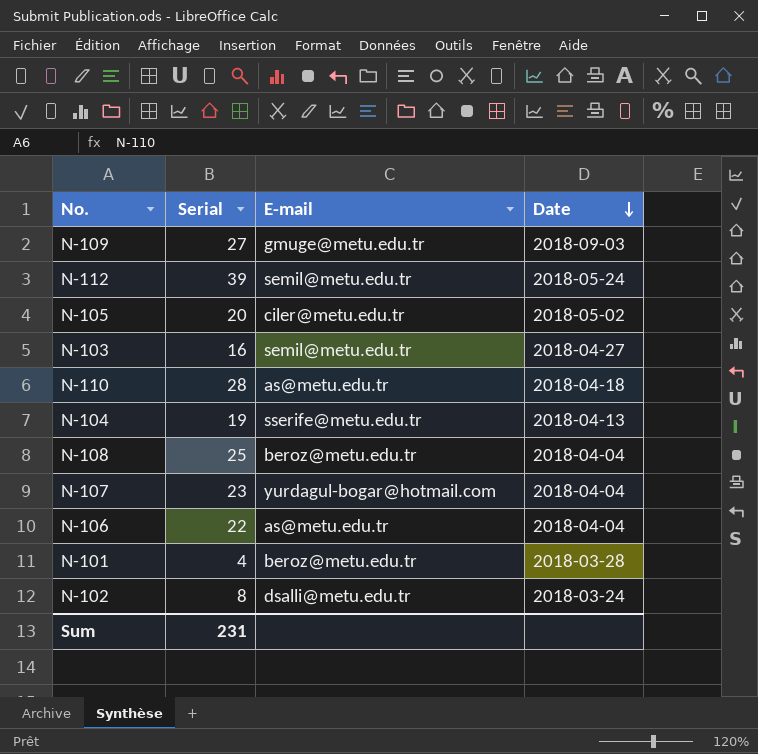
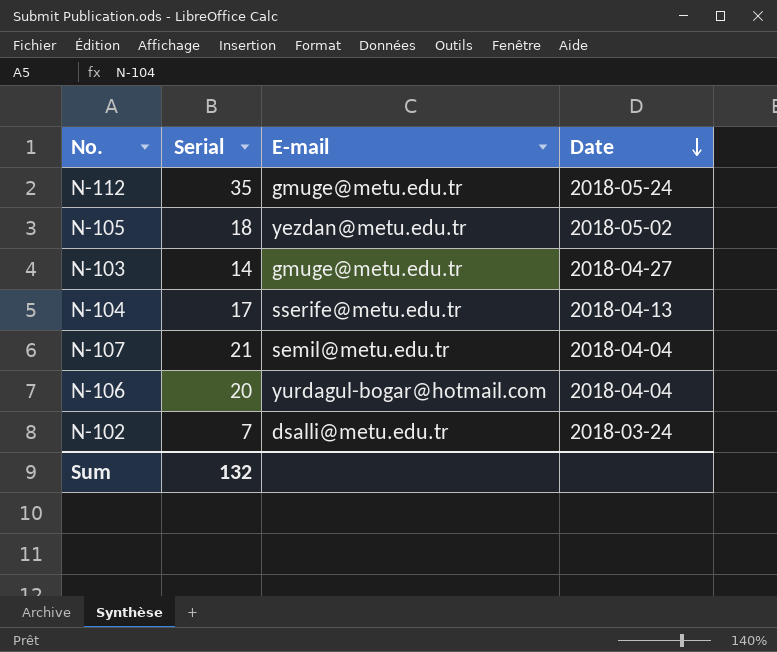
row N-109: 27 | gmuge@metu.edu.tr | 2018-09-03 -> none
row N-110: 28 | as@metu.edu.tr | 2018-04-18 -> none
row N-108: 25 | beroz@metu.edu.tr | 2018-04-04 -> none
row N-101: 4 | beroz@metu.edu.tr | 2018-03-28 -> none
N-112 | Serial: 39 -> 35
N-112 | E-mail: semil@metu.edu.tr -> gmuge@metu.edu.tr
N-105 | Serial: 20 -> 18
N-105 | E-mail: ciler@metu.edu.tr -> yezdan@metu.edu.tr
N-103 | Serial: 16 -> 14
N-103 | E-mail: semil@metu.edu.tr -> gmuge@metu.edu.tr
N-104 | Serial: 19 -> 17
N-107 | Serial: 23 -> 21
N-107 | E-mail: yurdagul-bogar@hotmail.com -> semil@metu.edu.tr
N-106 | Serial: 22 -> 20
N-106 | E-mail: as@metu.edu.tr -> yurdagul-bogar@hotmail.com
N-102 | Serial: 8 -> 7
Sum | Serial: 231 -> 132

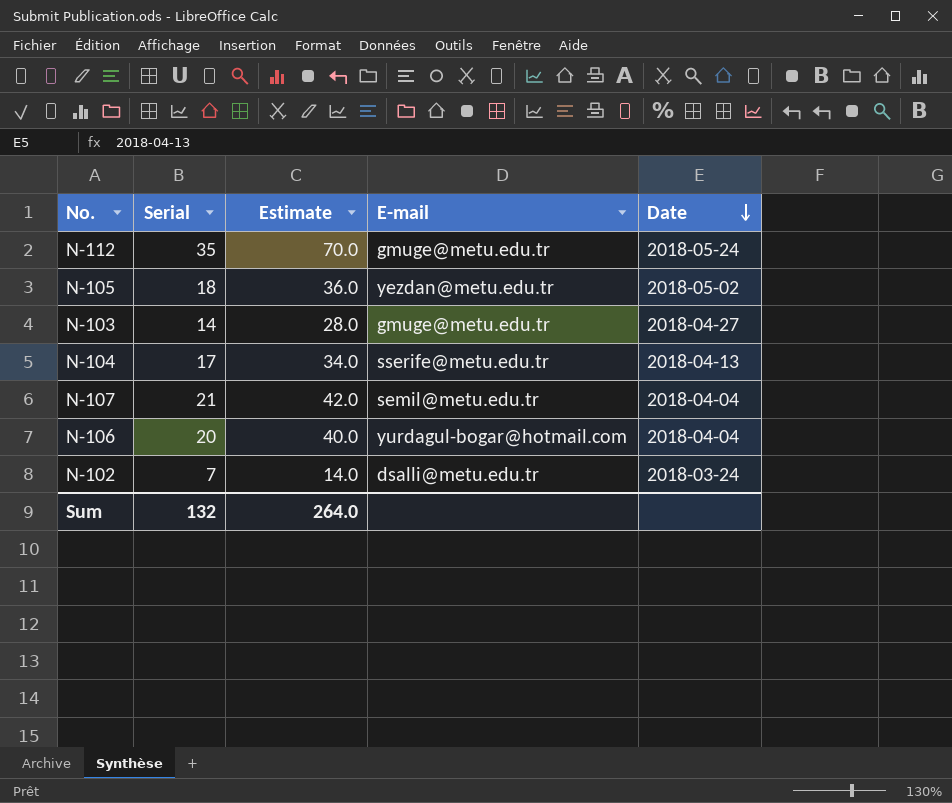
column Estimate | formula: none -> [Serial] * 2

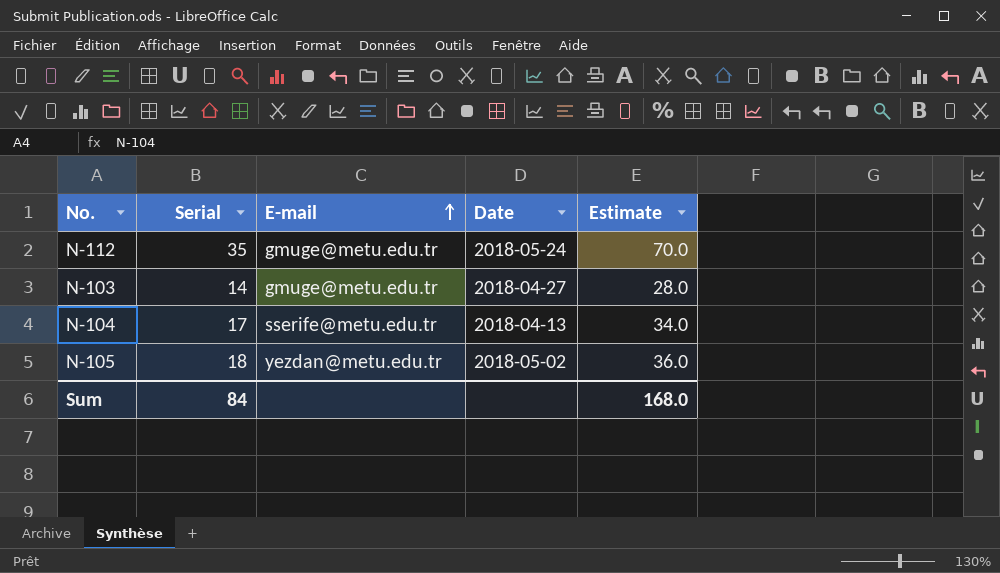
row order: Date descending -> E-mail ascending
column Estimate | position: 3 -> 5
row N-107: 21 | 42.0 | semil@metu.edu.tr | 2018-04-04 -> none
row N-106: 20 | 40.0 | yurdagul-bogar@hotmail.com | 2018-04-04 -> none
row N-102: 7 | 14.0 | dsalli@metu.edu.tr | 2018-03-24 -> none
Sum | Serial: 132 -> 84
Sum | Estimate: 264.0 -> 168.0

